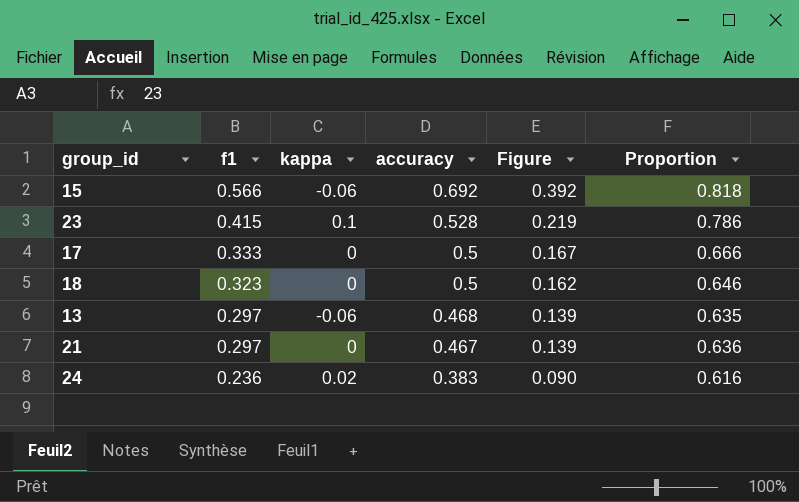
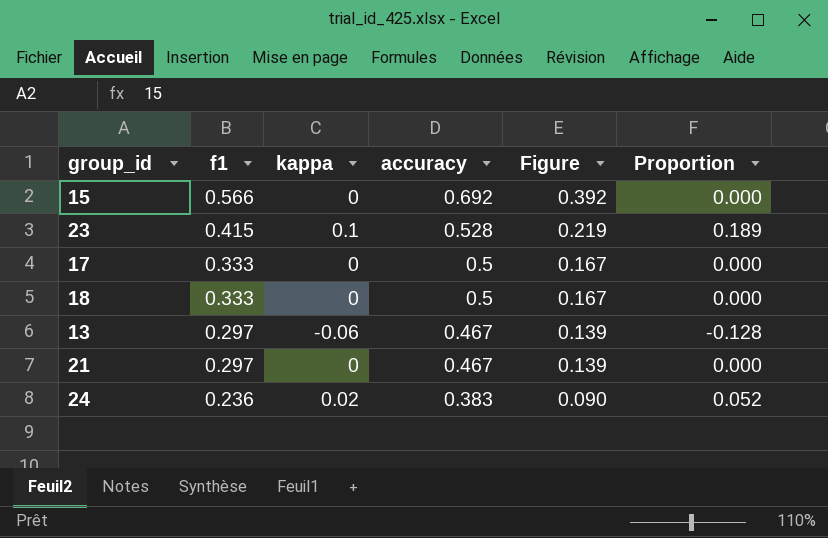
column Proportion | formula: [f1] / [accuracy] -> [kappa] / [accuracy]
15 | kappa: -0.06 -> 0
18 | f1: 0.323 -> 0.333
18 | Figure: 0.162 -> 0.167
13 | accuracy: 0.468 -> 0.467

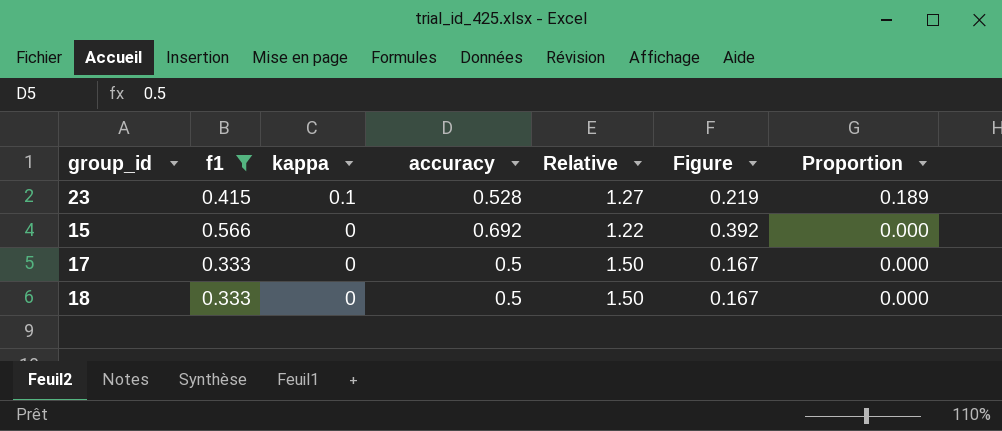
filter: none -> f1 >= 0.333
row order: f1 descending -> kappa descending
column Relative | formula: none -> [accuracy] / [f1]

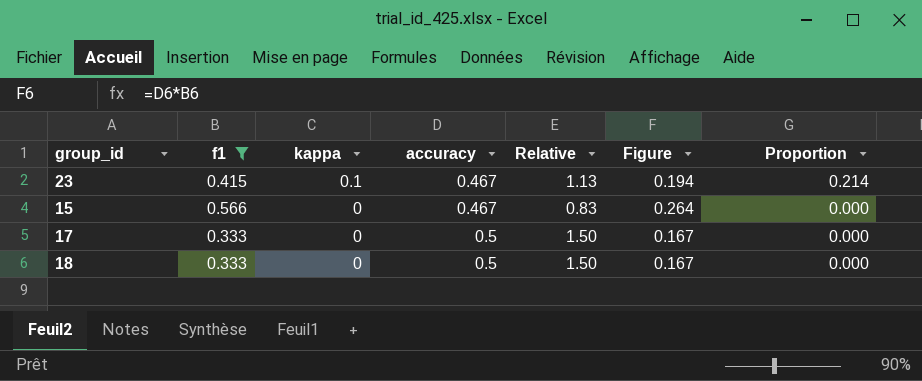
23 | accuracy: 0.528 -> 0.467
23 | Relative: 1.27 -> 1.13
23 | Figure: 0.219 -> 0.194
23 | Proportion: 0.189 -> 0.214
15 | accuracy: 0.692 -> 0.467
15 | Relative: 1.22 -> 0.83
15 | Figure: 0.392 -> 0.264

